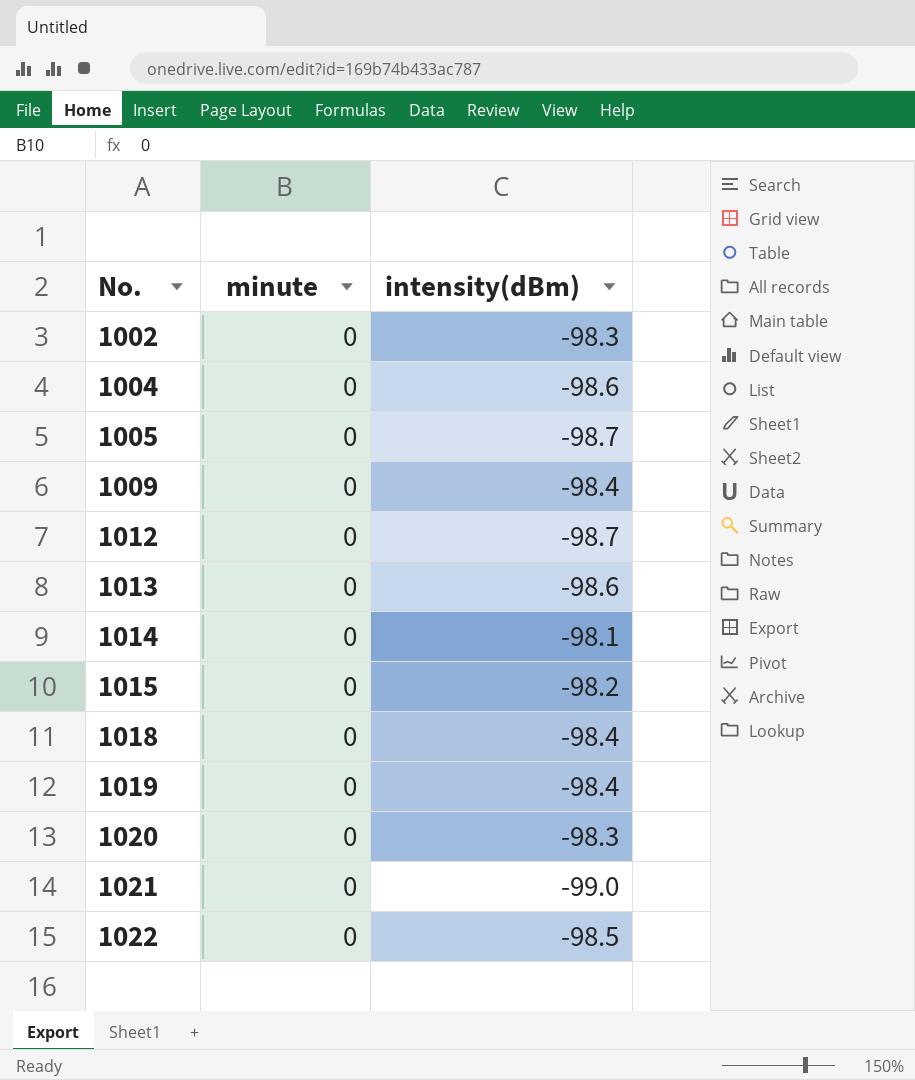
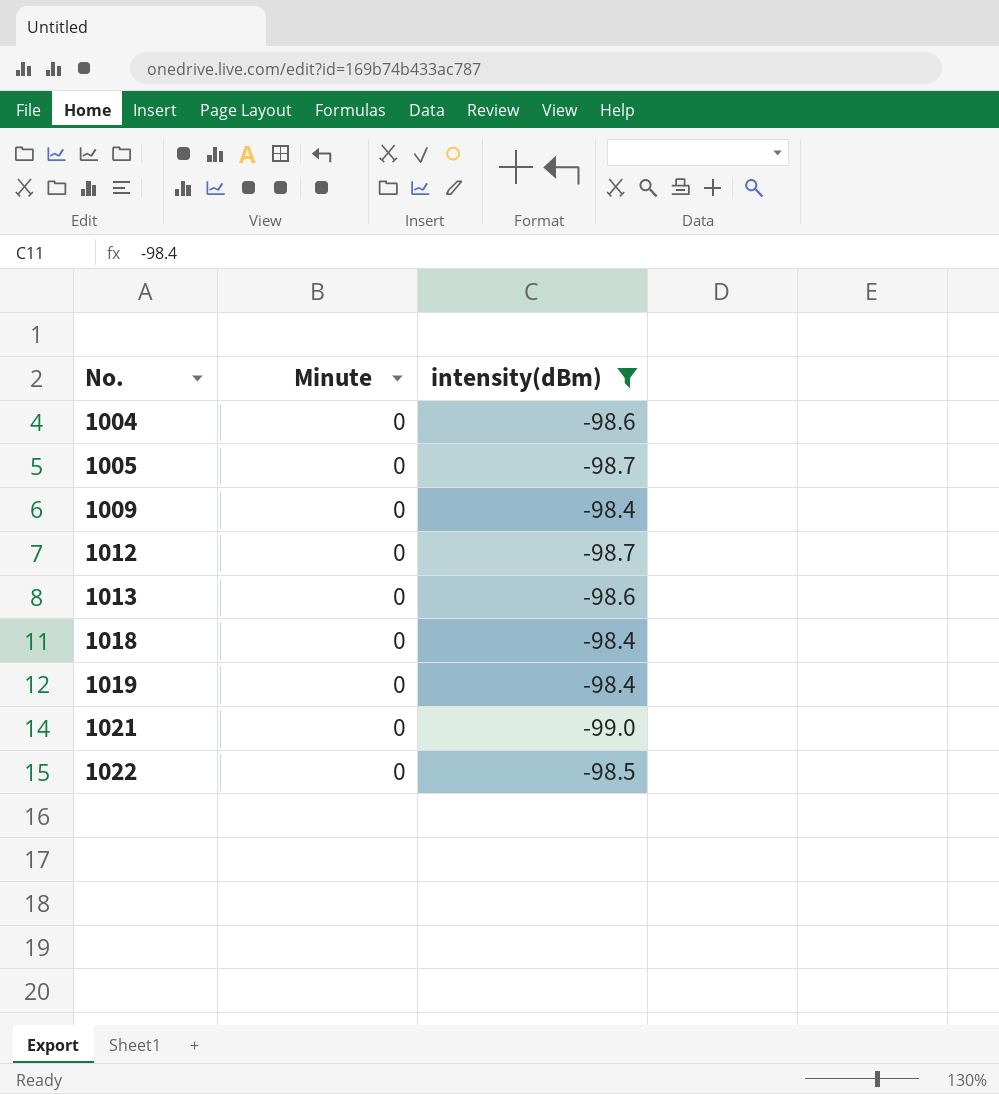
filter: none -> intensity(dBm) <= -98.4
column name: minute -> Minute

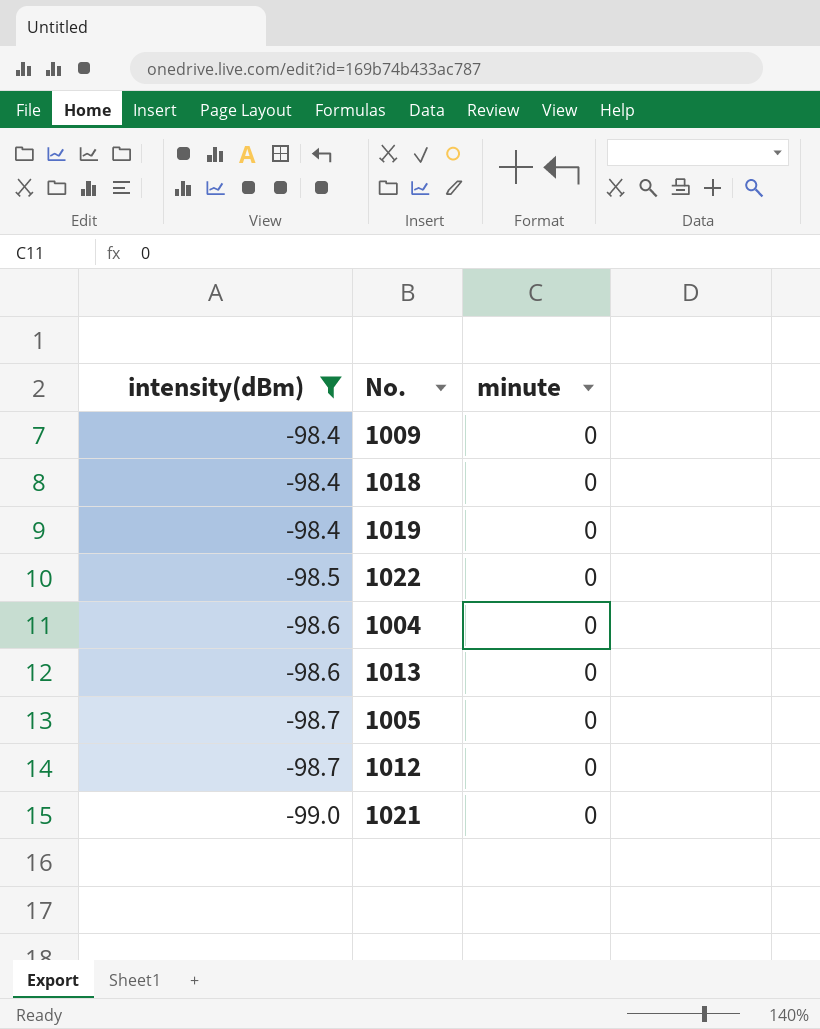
row order: No. ascending -> intensity(dBm) descending
column intensity(dBm) | position: 3 -> 1
column name: Minute -> minute

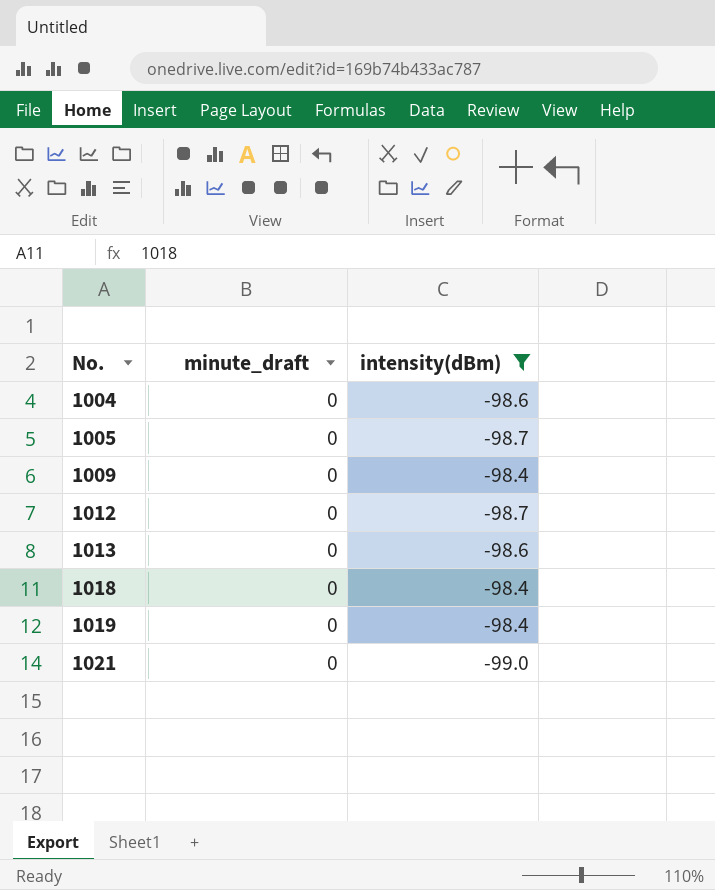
row order: intensity(dBm) descending -> No. ascending
column name: minute -> minute_draft
column intensity(dBm) | position: 1 -> 3
row 1022: -98.5 | 0 -> none

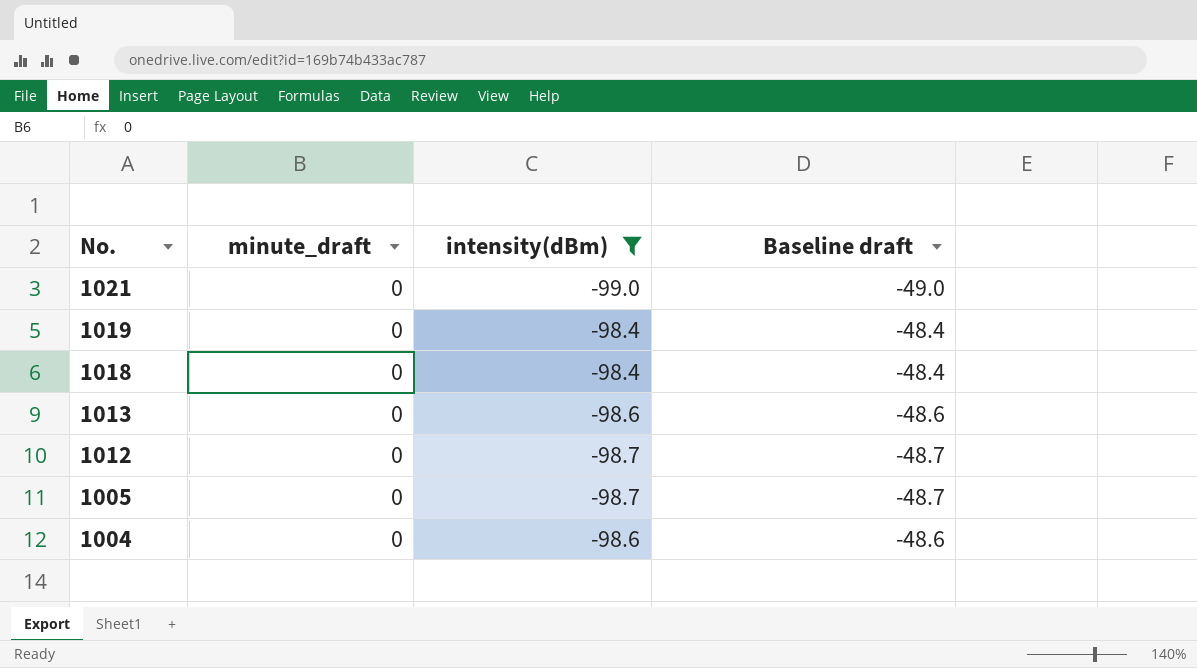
row order: No. ascending -> No. descending
column Baseline draft | formula: none -> [intensity(dBm)] + 50
row 1009: 0 | -98.4 -> none

